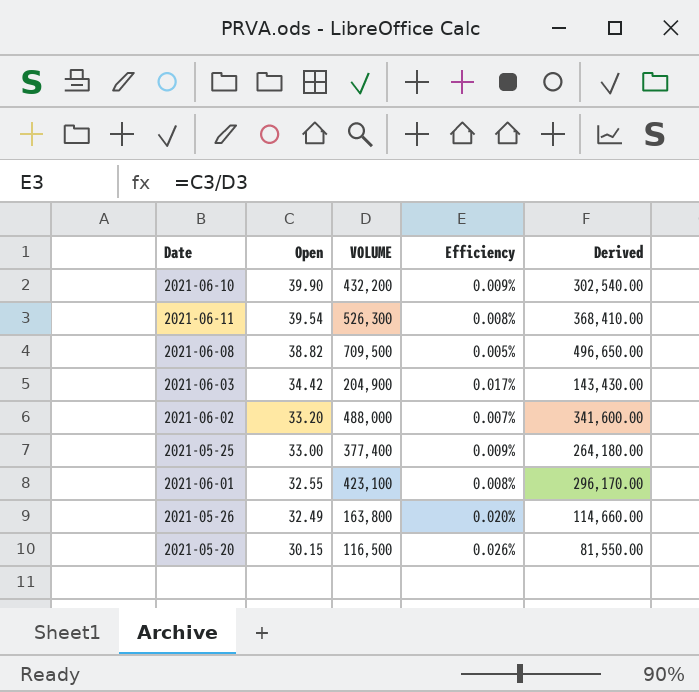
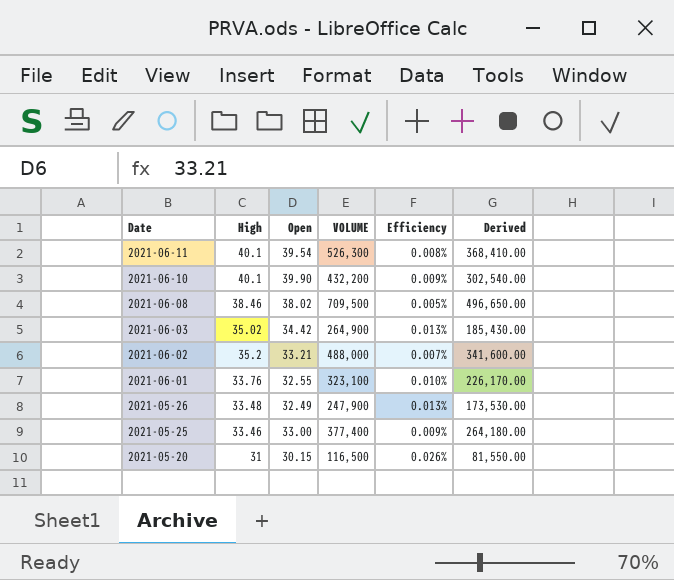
row order: Open descending -> Date descending
column High | position: none -> 2
2021-06-08 | Open: 38.82 -> 38.02
2021-06-03 | VOLUME: 204,900 -> 264,900
2021-06-03 | Efficiency: 0.017% -> 0.013%
2021-06-03 | Derived: 143,430.00 -> 185,430.00
2021-06-02 | Open: 33.20 -> 33.21
2021-06-01 | VOLUME: 423,100 -> 323,100
2021-06-01 | Efficiency: 0.008% -> 0.010%
2021-06-01 | Derived: 296,170.00 -> 226,170.00
2021-05-26 | VOLUME: 163,800 -> 247,900
2021-05-26 | Efficiency: 0.020% -> 0.013%
2021-05-26 | Derived: 114,660.00 -> 173,530.00

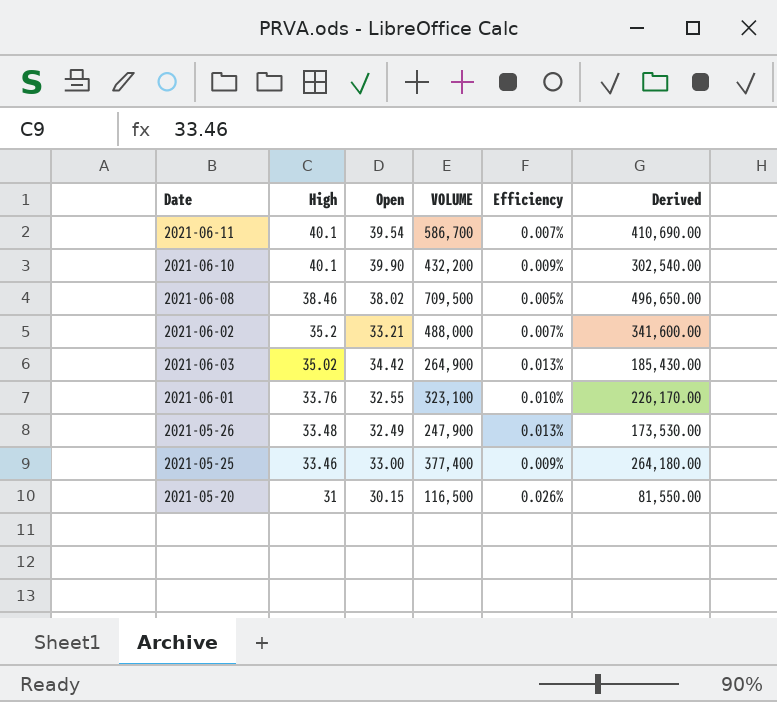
row order: Date descending -> High descending
2021-06-11 | VOLUME: 526,300 -> 586,700
2021-06-11 | Efficiency: 0.008% -> 0.007%
2021-06-11 | Derived: 368,410.00 -> 410,690.00

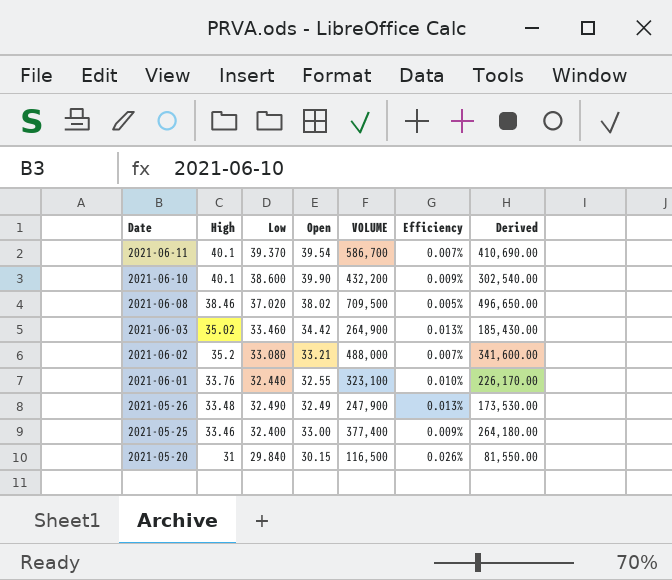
row order: High descending -> Date descending
column Low | position: none -> 3

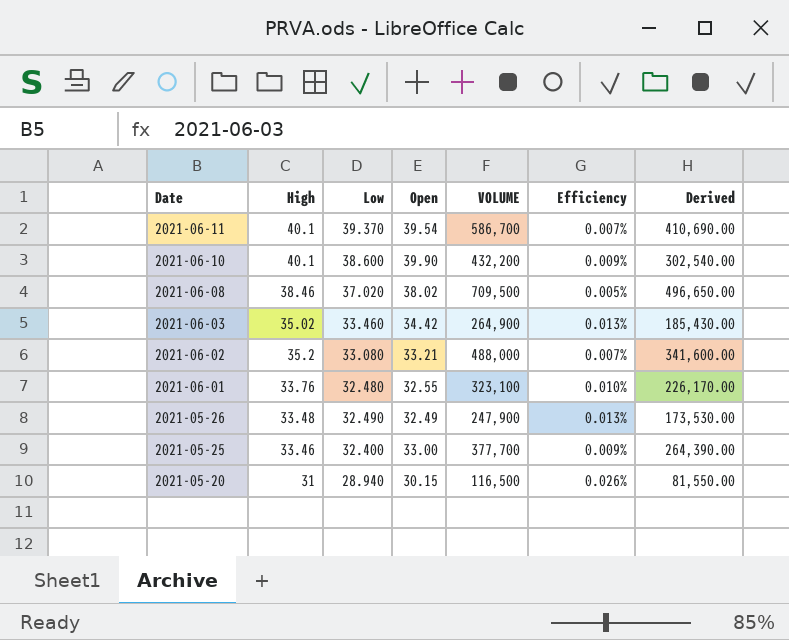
2021-06-01 | Low: 32.440 -> 32.480
2021-05-25 | VOLUME: 377,400 -> 377,700
2021-05-25 | Derived: 264,180.00 -> 264,390.00
2021-05-20 | Low: 29.840 -> 28.940

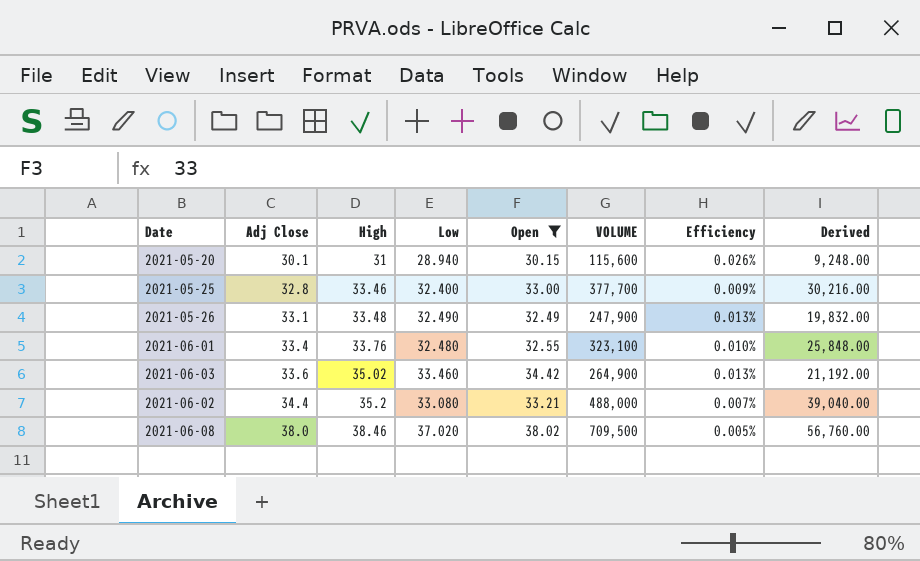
filter: none -> Open <= 38.02
row order: Date descending -> Adj Close ascending
column Adj Close | position: none -> 2
column Derived | formula: [VOLUME] * 0.7 -> [VOLUME] * 0.08
2021-05-20 | VOLUME: 116,500 -> 115,600

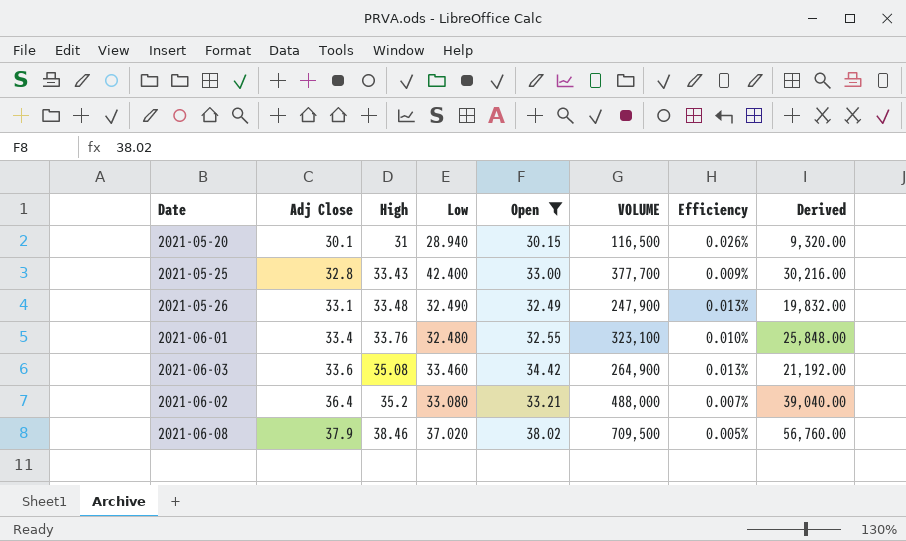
2021-05-20 | VOLUME: 115,600 -> 116,500
2021-05-20 | Derived: 9,248.00 -> 9,320.00
2021-05-25 | High: 33.46 -> 33.43
2021-05-25 | Low: 32.400 -> 42.400
2021-06-03 | High: 35.02 -> 35.08
2021-06-02 | Adj Close: 34.4 -> 36.4
2021-06-08 | Adj Close: 38.0 -> 37.9

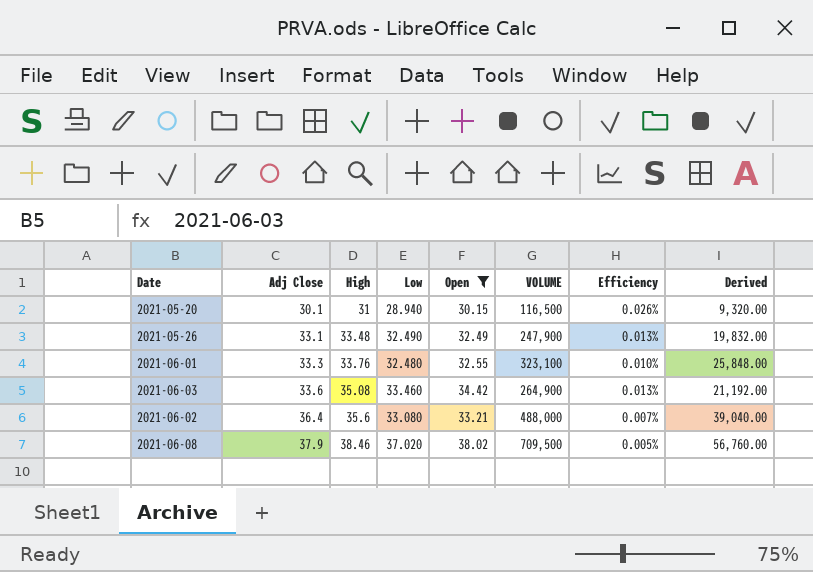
row 2021-05-25: 32.8 | 33.43 | 42.400 | 33.00 | 377,700 | 0.009% | 30,216.00 -> none
2021-06-01 | Adj Close: 33.4 -> 33.3
2021-06-02 | High: 35.2 -> 35.6

